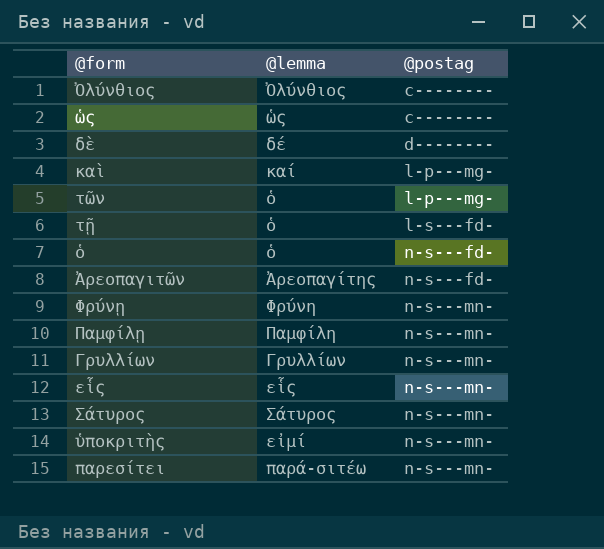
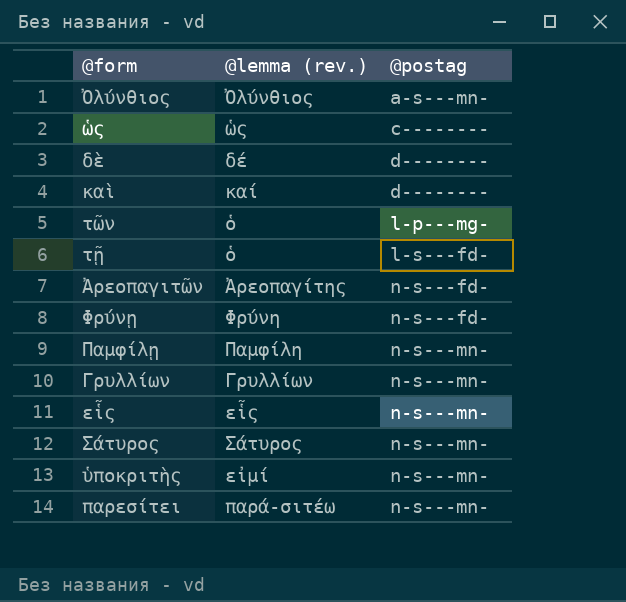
column name: @lemma -> @lemma (rev.)
row ὁ: ὁ | n-s---fd- -> none
Ὀλύνθιος | @postag: c-------- -> a-s---mn-
καὶ | @postag: l-p---mg- -> d--------
Φρύνῃ | @postag: n-s---mn- -> n-s---fd-

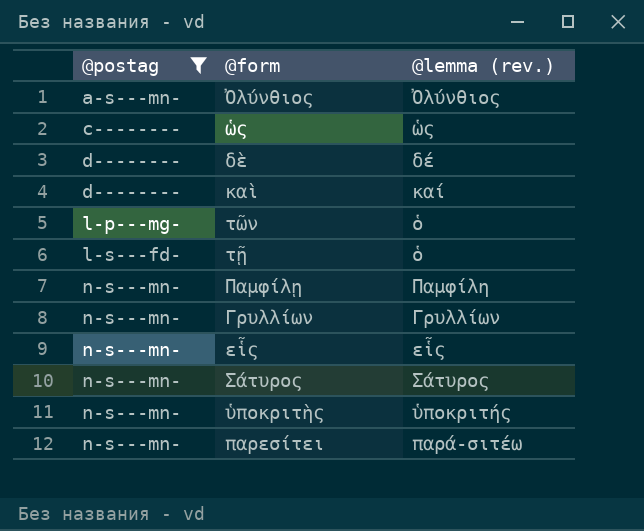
filter: none -> @postag != n-s---fd-
column @postag | position: 3 -> 1
ὑποκριτὴς | @lemma (rev.): εἰμί -> ὑποκριτής

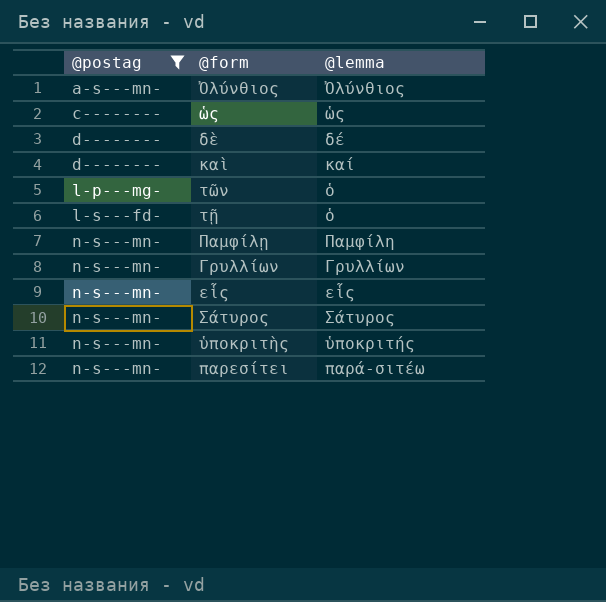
column name: @lemma (rev.) -> @lemma

